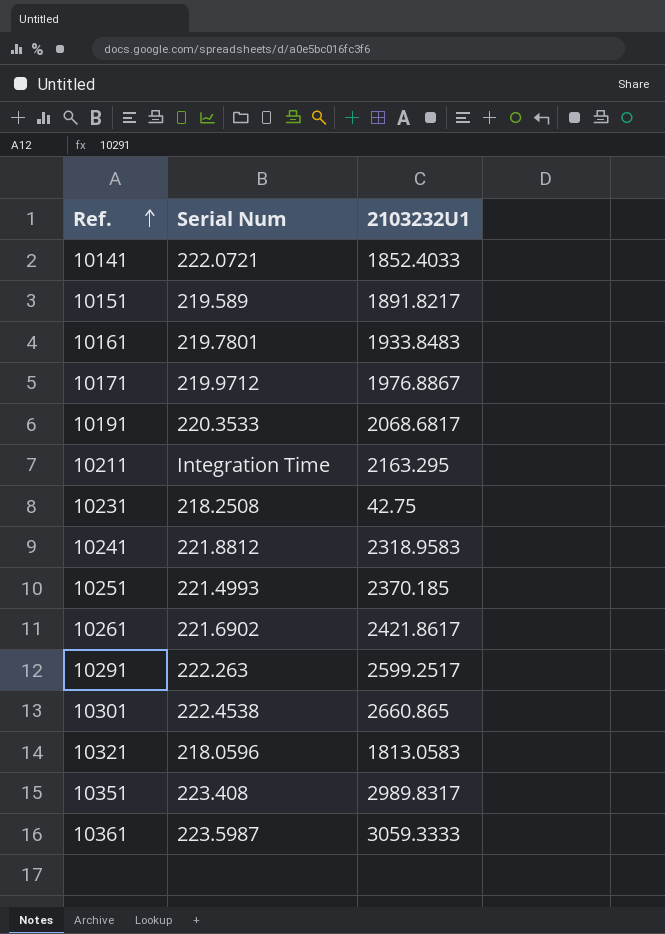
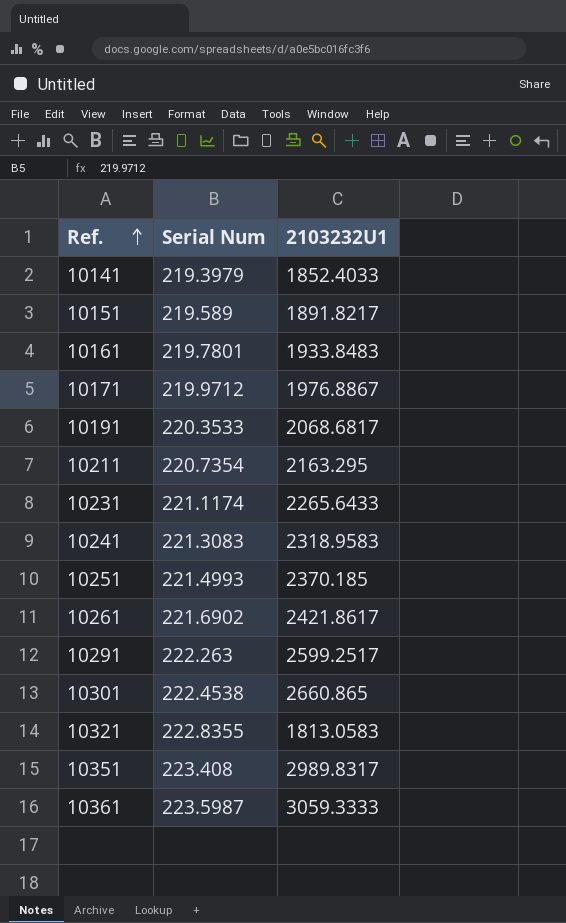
10141 | Serial Num: 222.0721 -> 219.3979
10211 | Serial Num: Integration Time -> 220.7354
10231 | Serial Num: 218.2508 -> 221.1174
10231 | 2103232U1: 42.75 -> 2265.6433
10241 | Serial Num: 221.8812 -> 221.3083
10321 | Serial Num: 218.0596 -> 222.8355

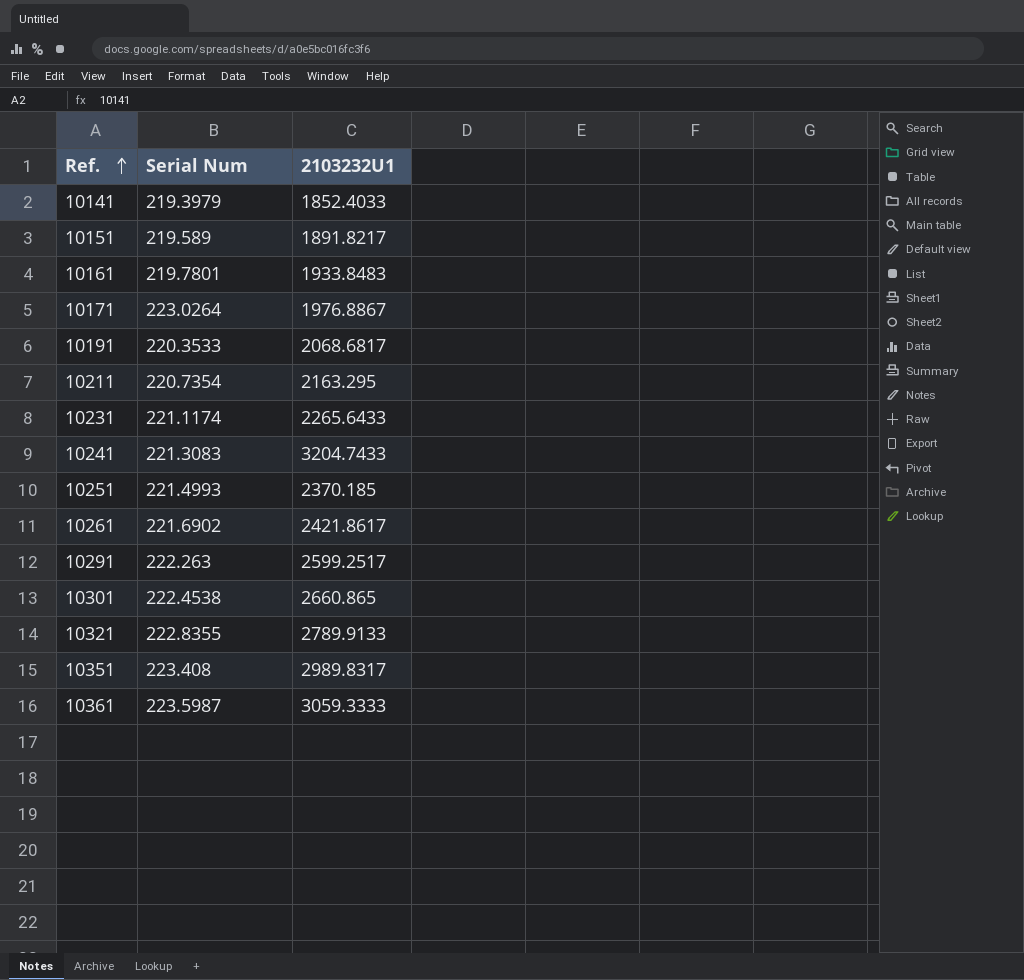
10171 | Serial Num: 219.9712 -> 223.0264
10241 | 2103232U1: 2318.9583 -> 3204.7433
10321 | 2103232U1: 1813.0583 -> 2789.9133

